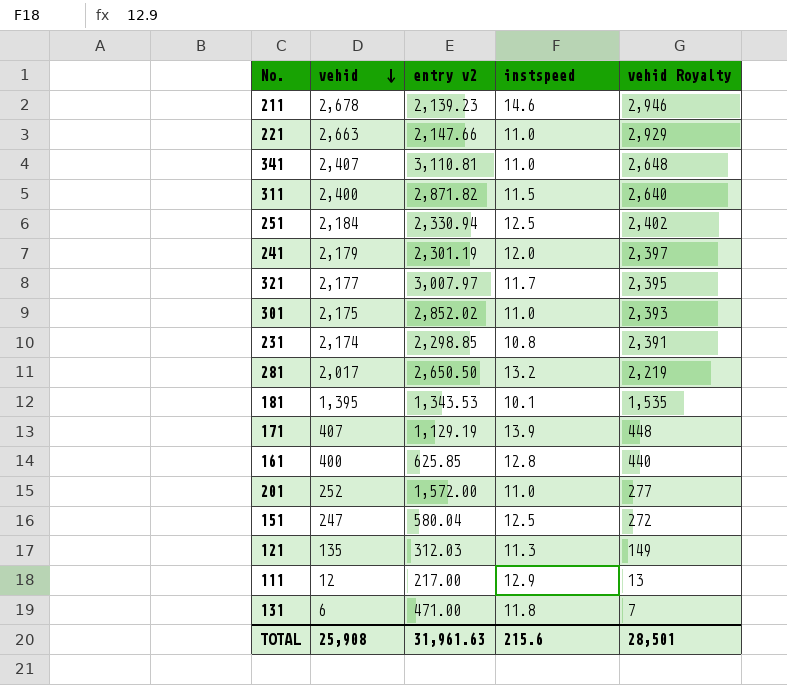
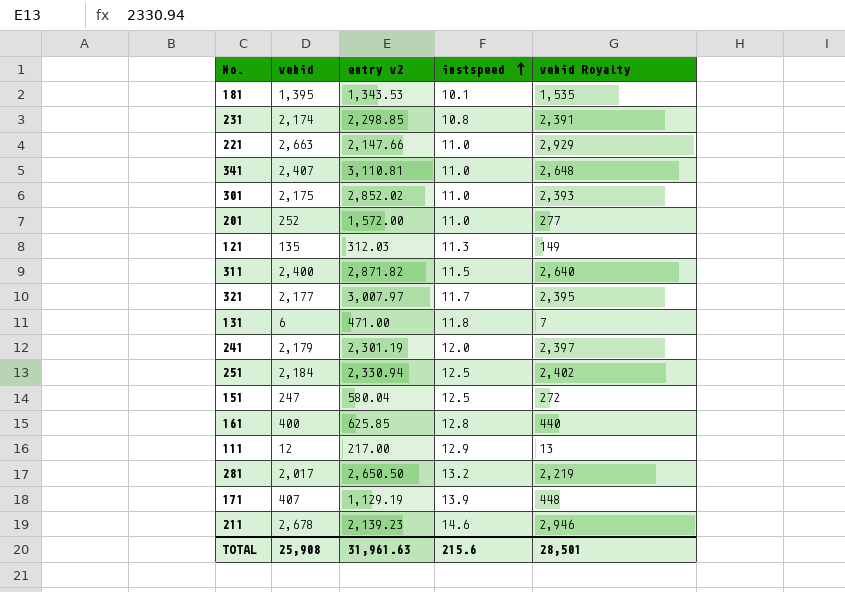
row order: vehid descending -> instspeed ascending

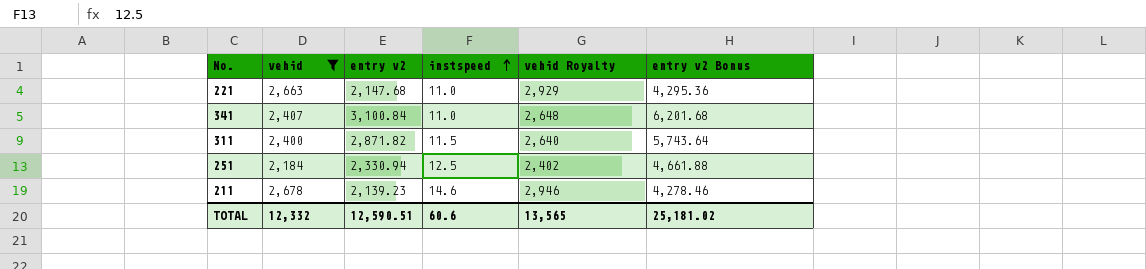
filter: none -> vehid >= 2,184
column entry v2 Bonus | formula: none -> [entry v2] * 2
221 | entry v2: 2,147.66 -> 2,147.68
341 | entry v2: 3,110.81 -> 3,100.84
TOTAL | vehid: 25,908 -> 12,332
TOTAL | entry v2: 31,961.63 -> 12,590.51
TOTAL | instspeed: 215.6 -> 60.6
TOTAL | vehid Royalty: 28,501 -> 13,565

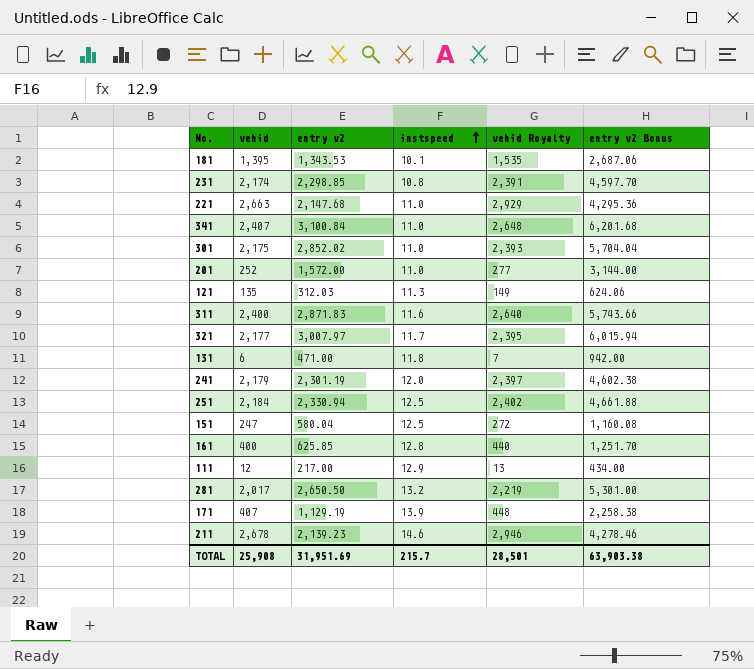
filter: vehid >= 2,184 -> none
311 | entry v2: 2,871.82 -> 2,871.83
311 | instspeed: 11.5 -> 11.6
311 | entry v2 Bonus: 5,743.64 -> 5,743.66
TOTAL | vehid: 12,332 -> 25,908
TOTAL | entry v2: 12,590.51 -> 31,951.69
TOTAL | instspeed: 60.6 -> 215.7
TOTAL | vehid Royalty: 13,565 -> 28,501
TOTAL | entry v2 Bonus: 25,181.02 -> 63,903.38

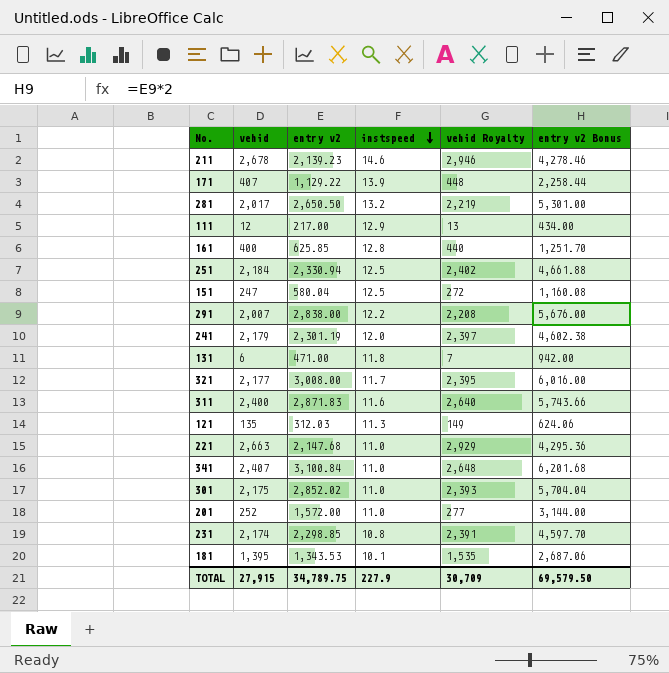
row order: instspeed ascending -> instspeed descending
171 | entry v2: 1,129.19 -> 1,129.22
171 | entry v2 Bonus: 2,258.38 -> 2,258.44
row 291: none -> 2,007 | 2,838.00 | 12.2 | 2,208 | 5,676.00
321 | entry v2: 3,007.97 -> 3,008.00
321 | entry v2 Bonus: 6,015.94 -> 6,016.00
TOTAL | vehid: 25,908 -> 27,915
TOTAL | entry v2: 31,951.69 -> 34,789.75
TOTAL | instspeed: 215.7 -> 227.9
TOTAL | vehid Royalty: 28,501 -> 30,709
TOTAL | entry v2 Bonus: 63,903.38 -> 69,579.50

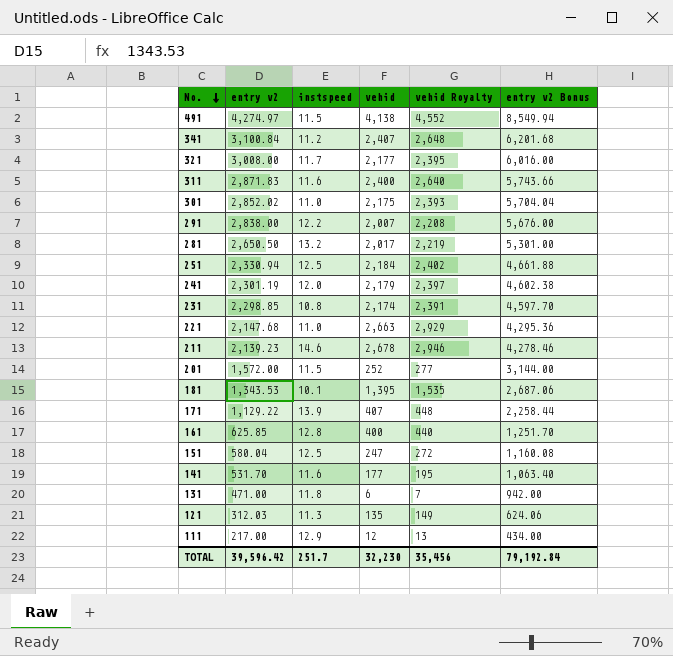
row order: instspeed descending -> No. descending
column vehid | position: 2 -> 4
row 491: none -> 4,274.97 | 11.5 | 4,138 | 4,552 | 8,549.94
341 | instspeed: 11.0 -> 11.2
201 | instspeed: 11.0 -> 11.5
row 141: none -> 531.70 | 11.6 | 177 | 195 | 1,063.40
TOTAL | entry v2: 34,789.75 -> 39,596.42
TOTAL | instspeed: 227.9 -> 251.7
TOTAL | vehid: 27,915 -> 32,230
TOTAL | vehid Royalty: 30,709 -> 35,456
TOTAL | entry v2 Bonus: 69,579.50 -> 79,192.84

